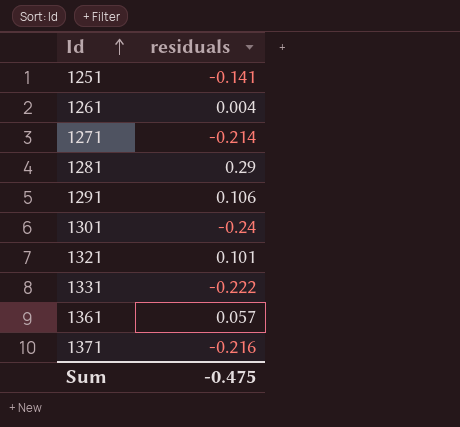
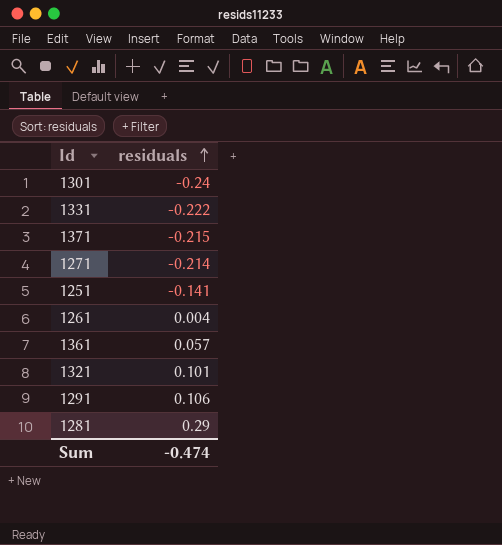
row order: Id ascending -> residuals ascending
1371 | residuals: -0.216 -> -0.215
Sum | residuals: -0.475 -> -0.474

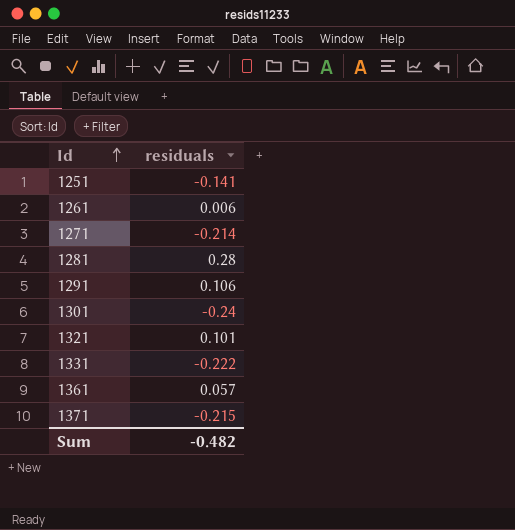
row order: residuals ascending -> Id ascending
1261 | residuals: 0.004 -> 0.006
1281 | residuals: 0.29 -> 0.28
Sum | residuals: -0.474 -> -0.482

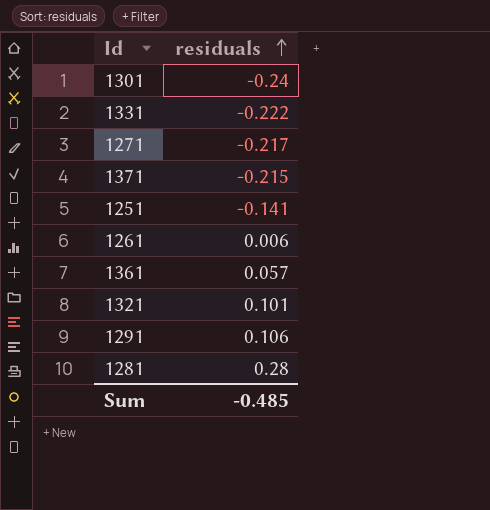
row order: Id ascending -> residuals ascending
1271 | residuals: -0.214 -> -0.217
Sum | residuals: -0.482 -> -0.485

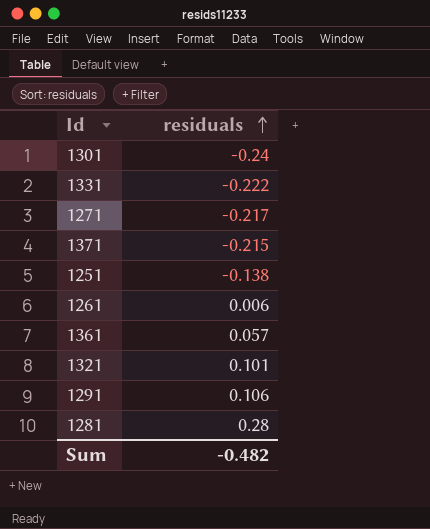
1251 | residuals: -0.141 -> -0.138
Sum | residuals: -0.485 -> -0.482

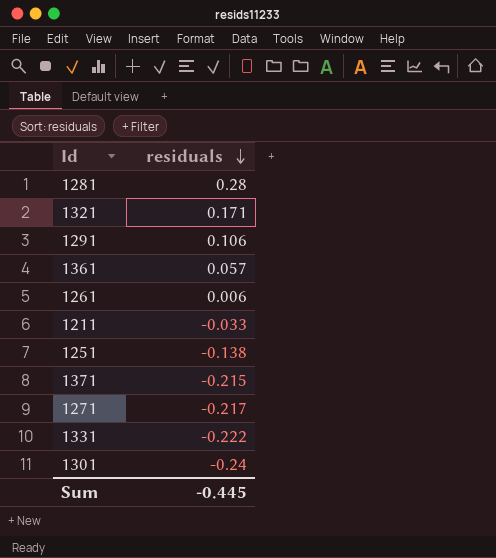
row order: residuals ascending -> residuals descending
1321 | residuals: 0.101 -> 0.171
row 1211: none -> -0.033
Sum | residuals: -0.482 -> -0.445

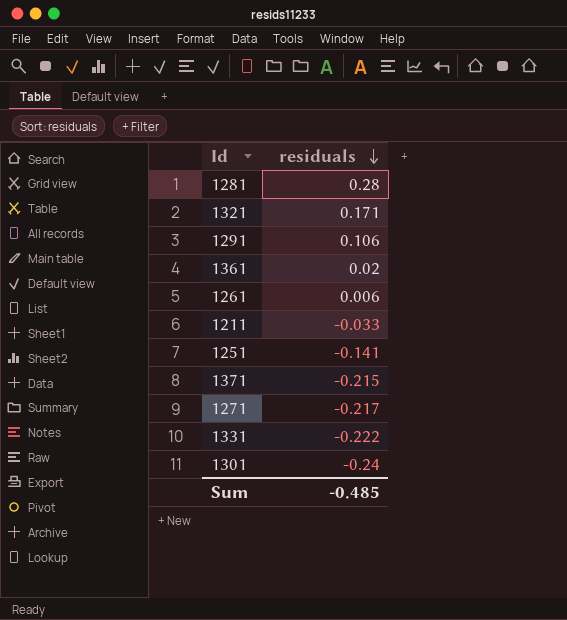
1361 | residuals: 0.057 -> 0.02
1251 | residuals: -0.138 -> -0.141
Sum | residuals: -0.445 -> -0.485

